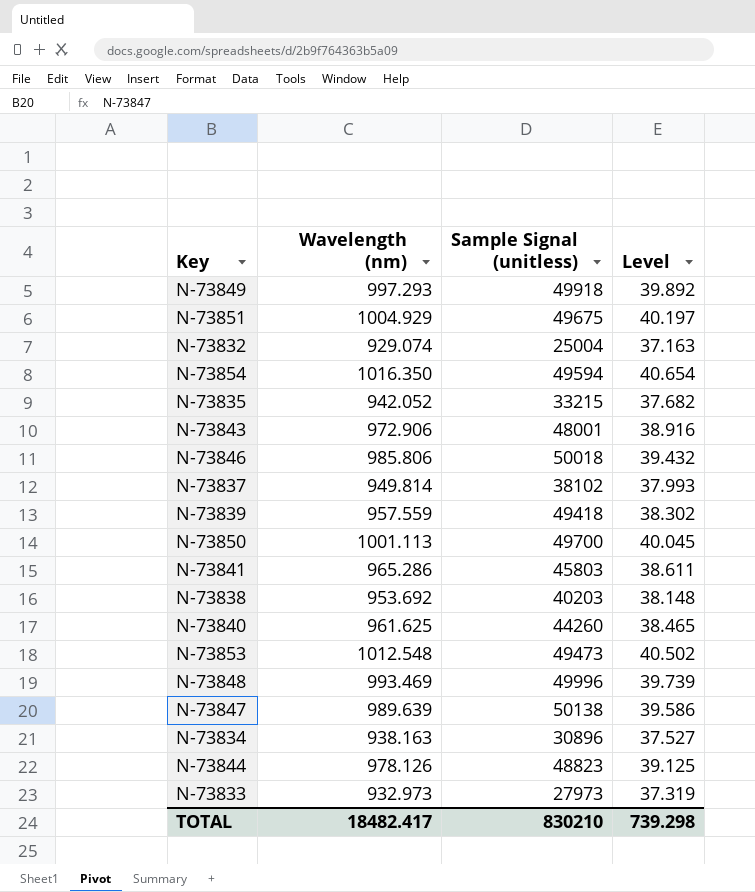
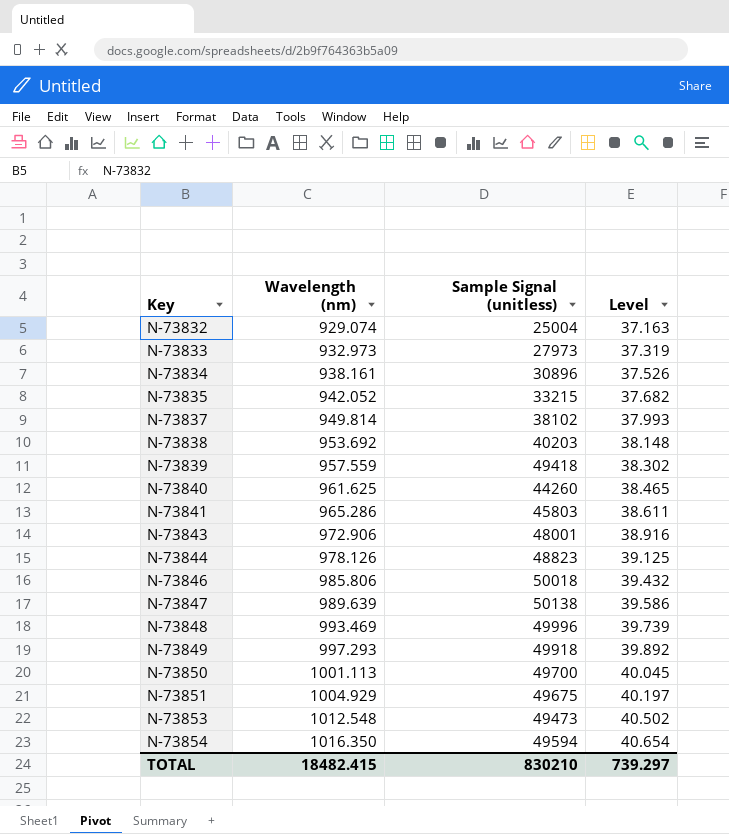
row order: none -> Key ascending
N-73834 | Wavelength (nm): 938.163 -> 938.161
N-73834 | Level: 37.527 -> 37.526
TOTAL | Wavelength (nm): 18482.417 -> 18482.415
TOTAL | Level: 739.298 -> 739.297

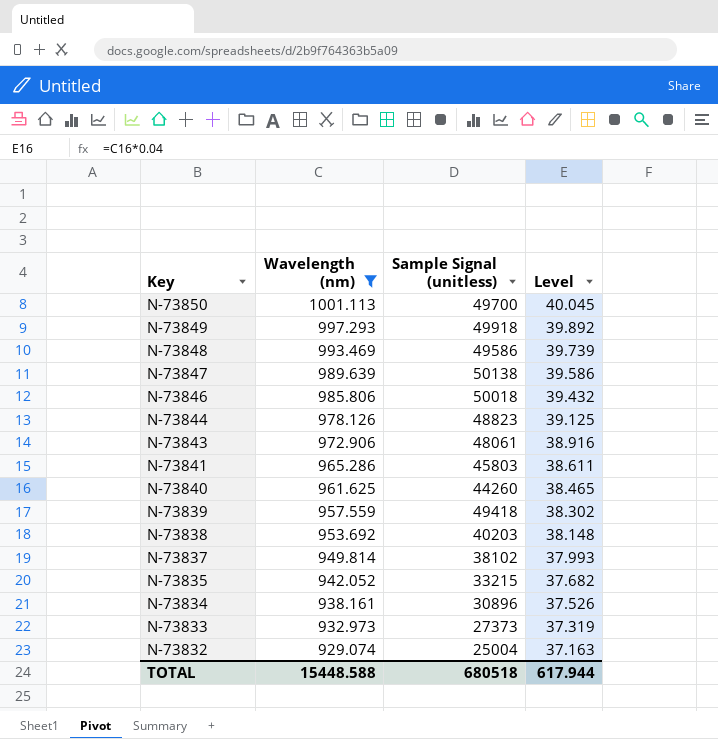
filter: none -> Wavelength (nm) <= 1001.113
row order: Key ascending -> Key descending
N-73848 | Sample Signal (unitless): 49996 -> 49586
N-73843 | Sample Signal (unitless): 48001 -> 48061
N-73833 | Sample Signal (unitless): 27973 -> 27373
TOTAL | Wavelength (nm): 18482.415 -> 15448.588
TOTAL | Sample Signal (unitless): 830210 -> 680518
TOTAL | Level: 739.297 -> 617.944

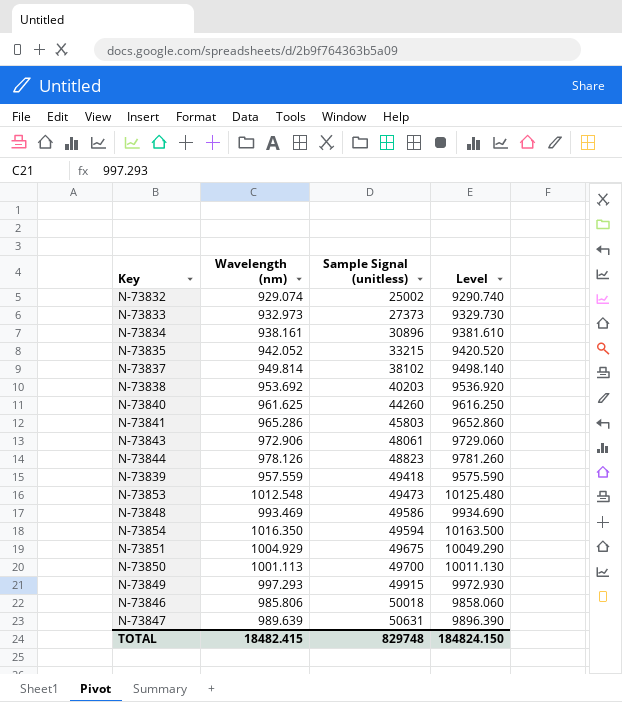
filter: Wavelength (nm) <= 1001.113 -> none
row order: Key descending -> Sample Signal (unitless) ascending
column Level | formula: [Wavelength (nm)] * 0.04 -> [Wavelength (nm)] * 10
N-73832 | Sample Signal (unitless): 25004 -> 25002
N-73849 | Sample Signal (unitless): 49918 -> 49915
N-73847 | Sample Signal (unitless): 50138 -> 50631
TOTAL | Wavelength (nm): 15448.588 -> 18482.415
TOTAL | Sample Signal (unitless): 680518 -> 829748
TOTAL | Level: 617.944 -> 184824.150

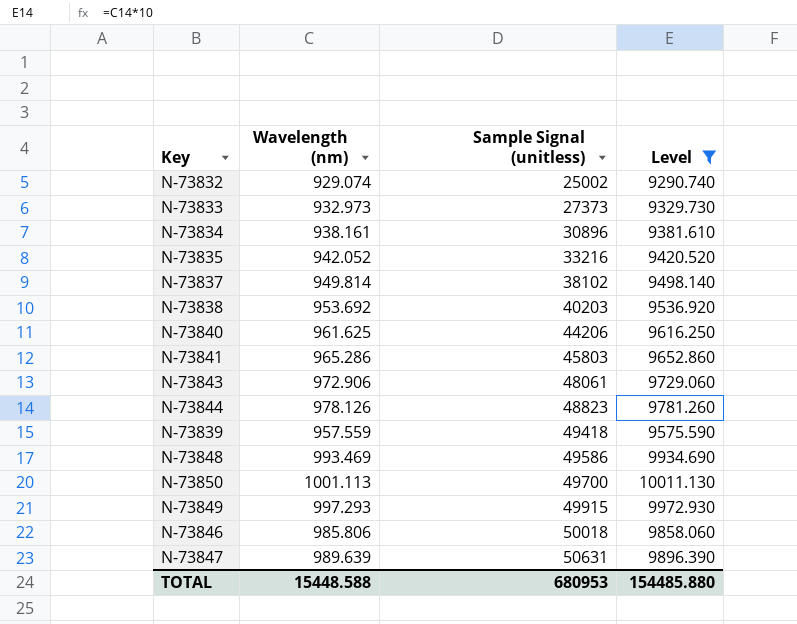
filter: none -> Level <= 10011.130
N-73835 | Sample Signal (unitless): 33215 -> 33216
N-73840 | Sample Signal (unitless): 44260 -> 44206
TOTAL | Wavelength (nm): 18482.415 -> 15448.588
TOTAL | Sample Signal (unitless): 829748 -> 680953
TOTAL | Level: 184824.150 -> 154485.880

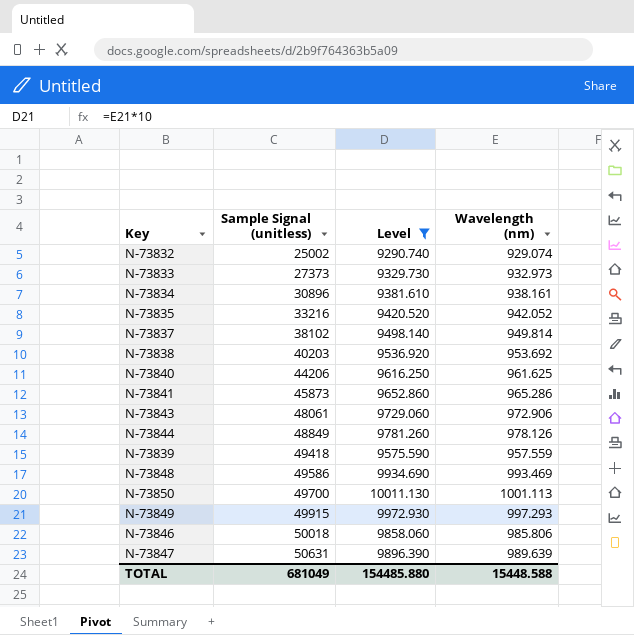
column Wavelength (nm) | position: 2 -> 4
N-73841 | Sample Signal (unitless): 45803 -> 45873
N-73844 | Sample Signal (unitless): 48823 -> 48849
TOTAL | Sample Signal (unitless): 680953 -> 681049

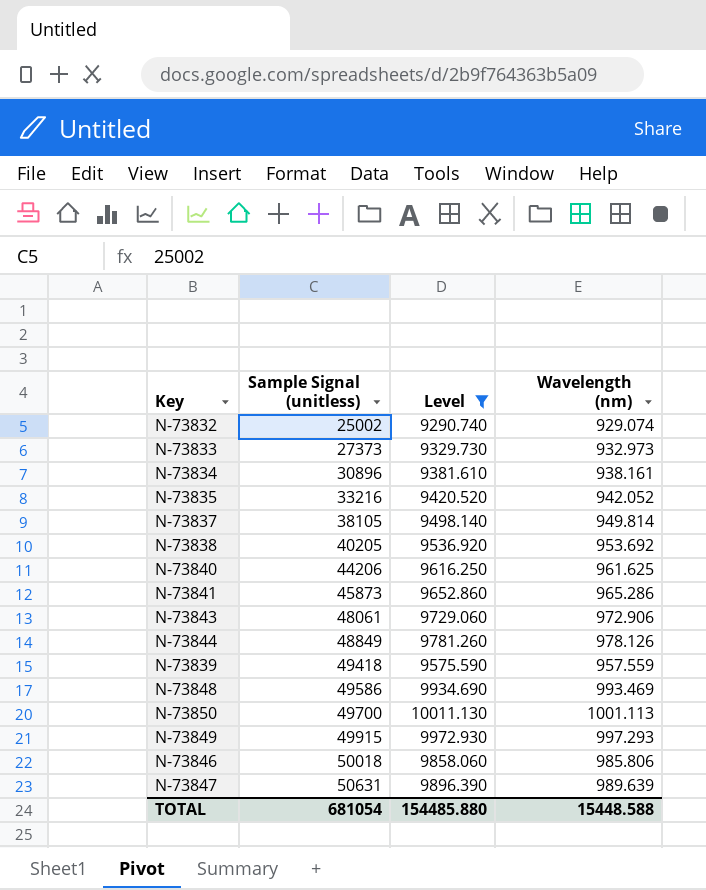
N-73837 | Sample Signal (unitless): 38102 -> 38105
N-73838 | Sample Signal (unitless): 40203 -> 40205
TOTAL | Sample Signal (unitless): 681049 -> 681054

